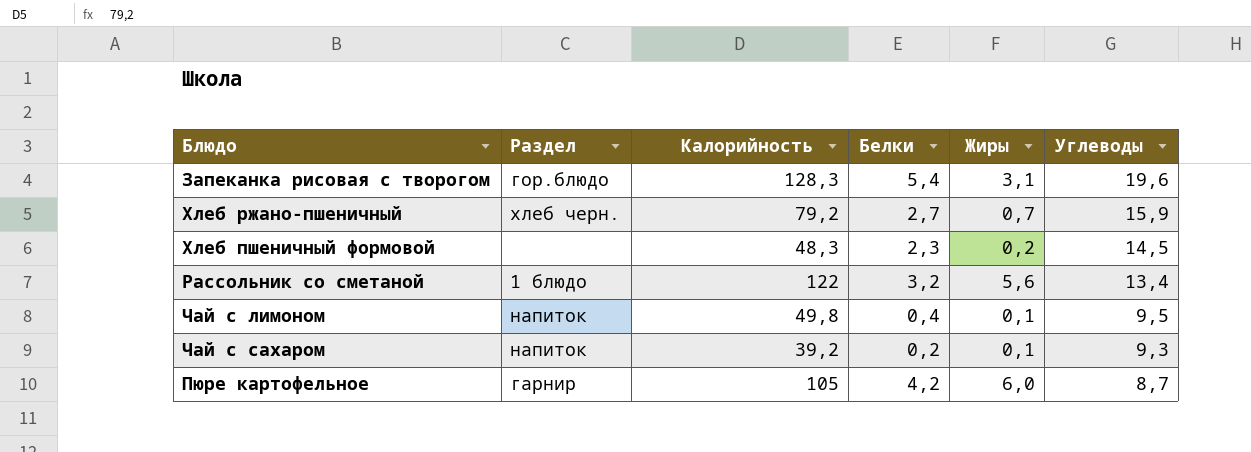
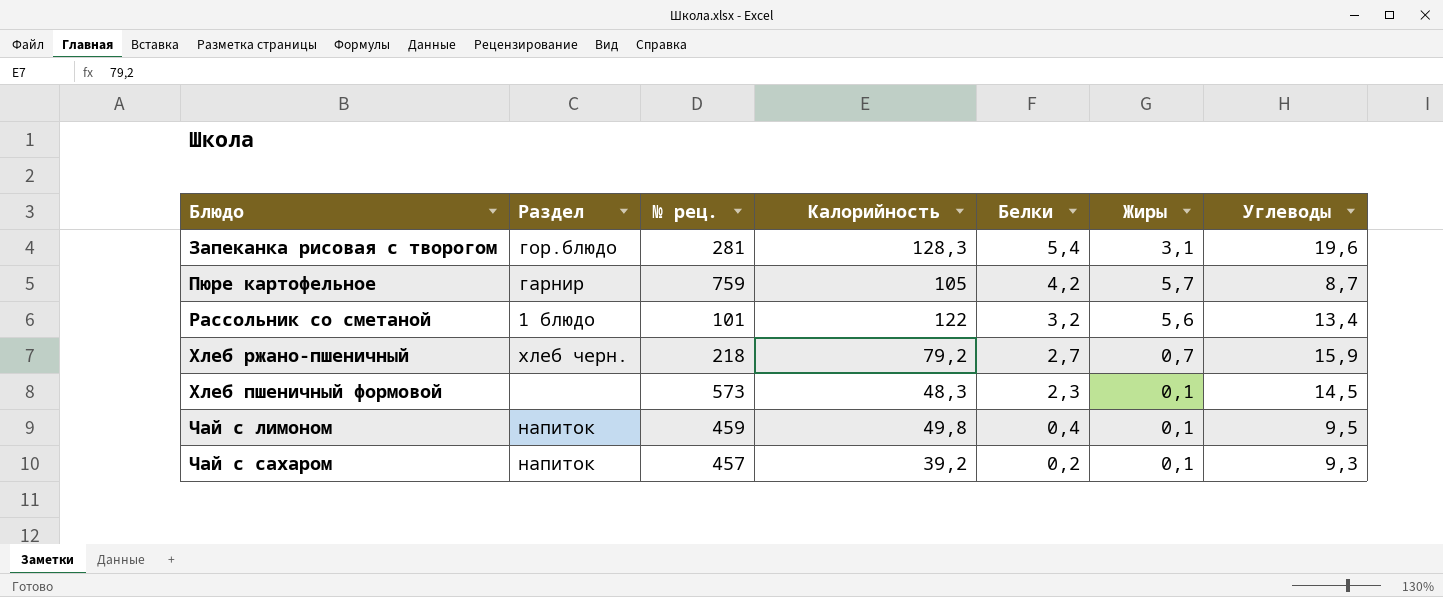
row order: Углеводы descending -> Белки descending
column № рец. | position: none -> 3
Пюре картофельное | Жиры: 6,0 -> 5,7
Хлеб пшеничный формовой | Жиры: 0,2 -> 0,1

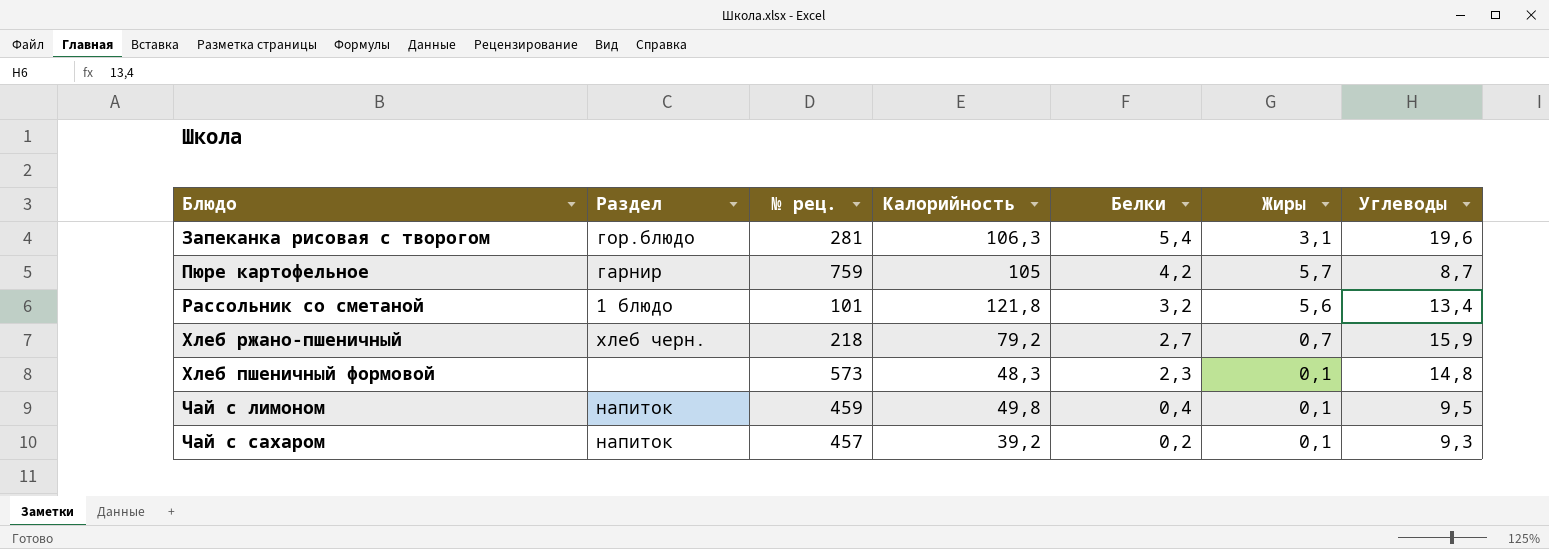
Запеканка рисовая с творогом | Калорийность: 128,3 -> 106,3
Рассольник со сметаной | Калорийность: 122 -> 121,8
Хлеб пшеничный формовой | Углеводы: 14,5 -> 14,8

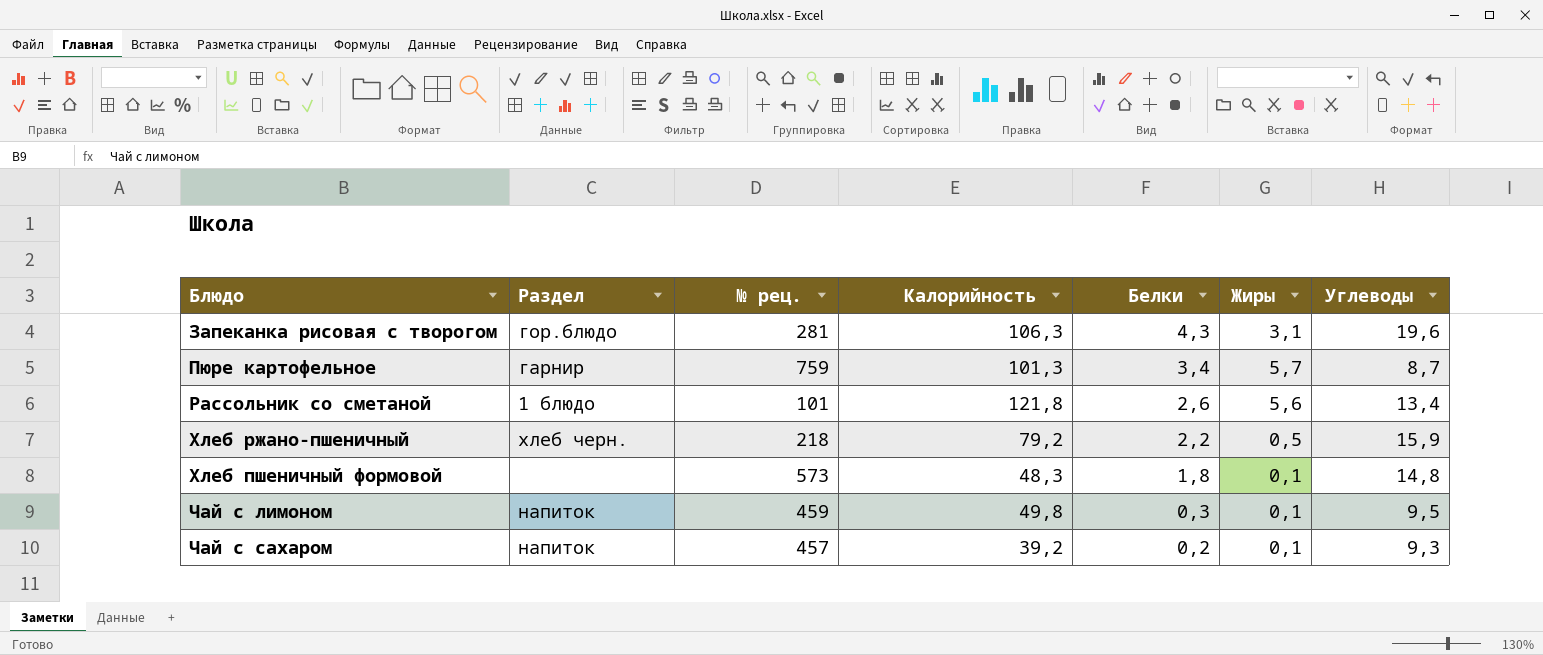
Запеканка рисовая с творогом | Белки: 5,4 -> 4,3
Пюре картофельное | Калорийность: 105 -> 101,3
Пюре картофельное | Белки: 4,2 -> 3,4
Рассольник со сметаной | Белки: 3,2 -> 2,6
Хлеб ржано-пшеничный | Белки: 2,7 -> 2,2
Хлеб ржано-пшеничный | Жиры: 0,7 -> 0,5
Хлеб пшеничный формовой | Белки: 2,3 -> 1,8
Чай с лимоном | Белки: 0,4 -> 0,3

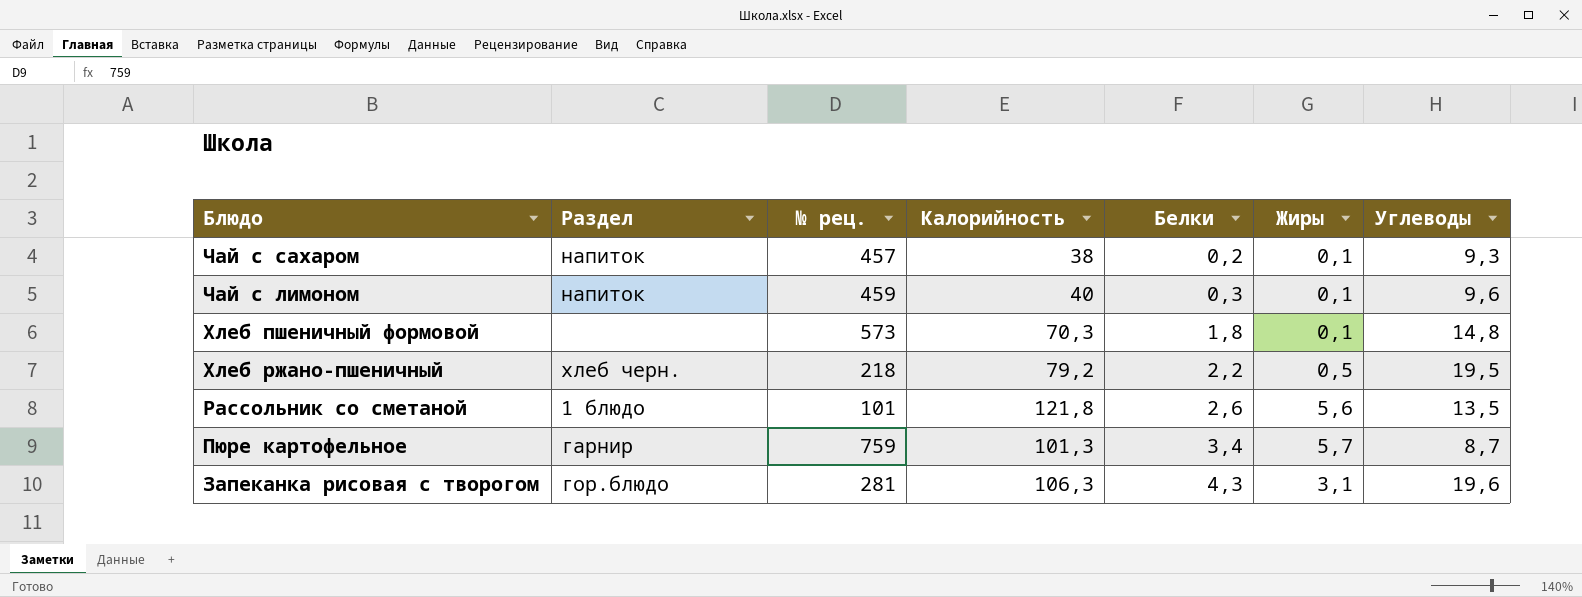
row order: Белки descending -> Белки ascending
Чай с сахаром | Калорийность: 39,2 -> 38
Чай с лимоном | Калорийность: 49,8 -> 40
Чай с лимоном | Углеводы: 9,5 -> 9,6
Хлеб пшеничный формовой | Калорийность: 48,3 -> 70,3
Хлеб ржано-пшеничный | Углеводы: 15,9 -> 19,5
Рассольник со сметаной | Углеводы: 13,4 -> 13,5

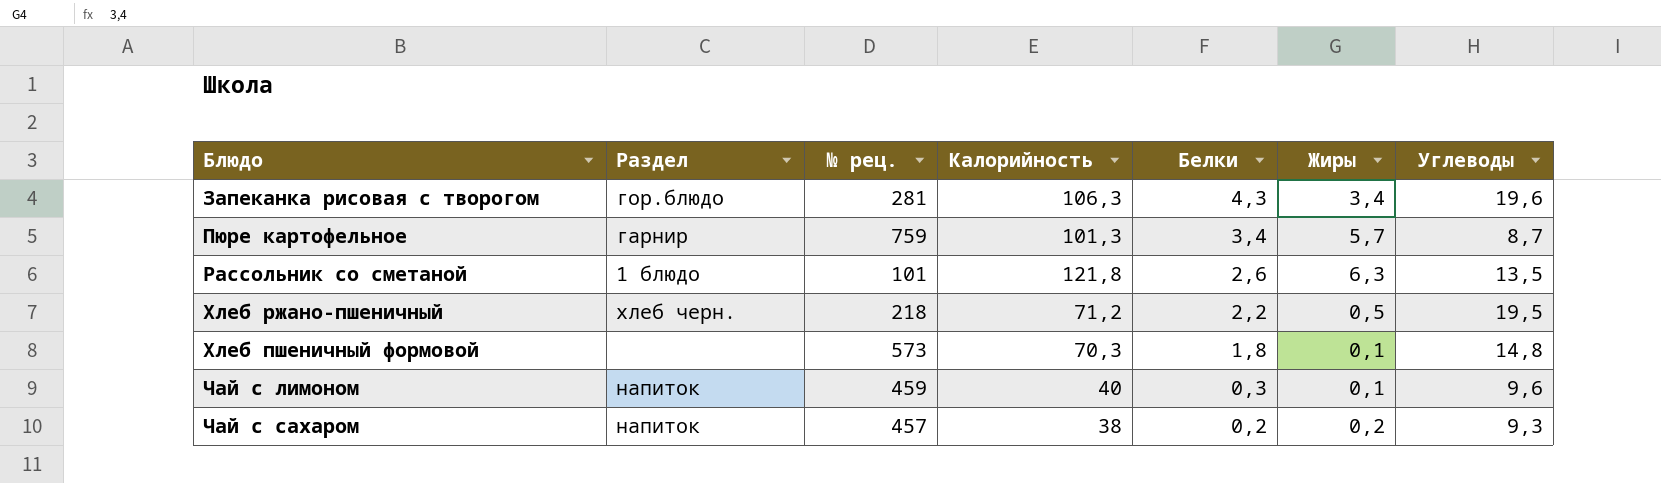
row order: Белки ascending -> Белки descending
Запеканка рисовая с творогом | Жиры: 3,1 -> 3,4
Рассольник со сметаной | Жиры: 5,6 -> 6,3
Хлеб ржано-пшеничный | Калорийность: 79,2 -> 71,2
Чай с сахаром | Жиры: 0,1 -> 0,2

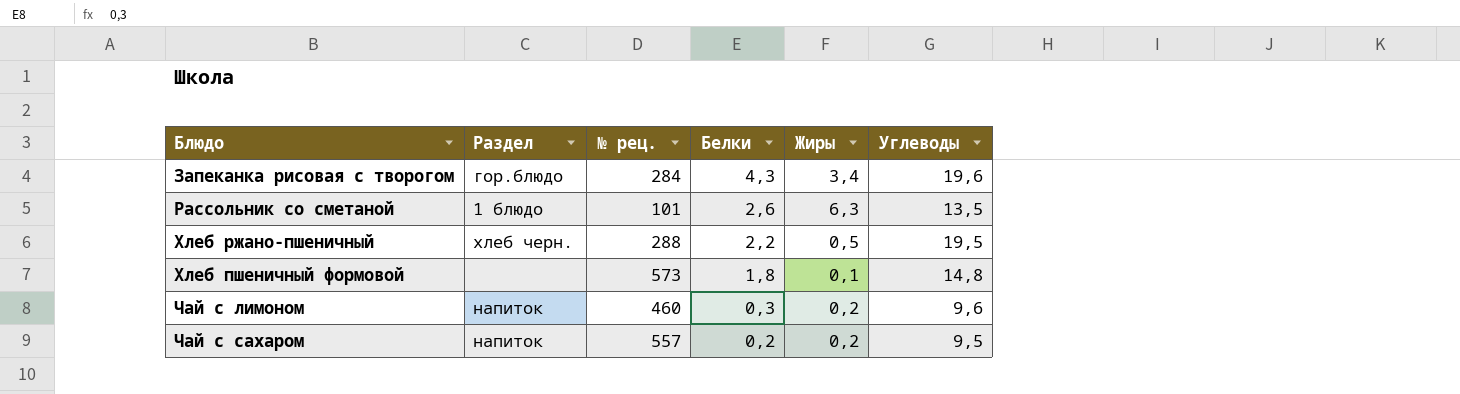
column Калорийность | position: 4 -> none
row Пюре картофельное: гарнир | 759 | 101,3 | 3,4 | 5,7 | 8,7 -> none
Запеканка рисовая с творогом | № рец.: 281 -> 284
Хлеб ржано-пшеничный | № рец.: 218 -> 288
Чай с лимоном | № рец.: 459 -> 460
Чай с лимоном | Жиры: 0,1 -> 0,2
Чай с сахаром | № рец.: 457 -> 557
Чай с сахаром | Углеводы: 9,3 -> 9,5

